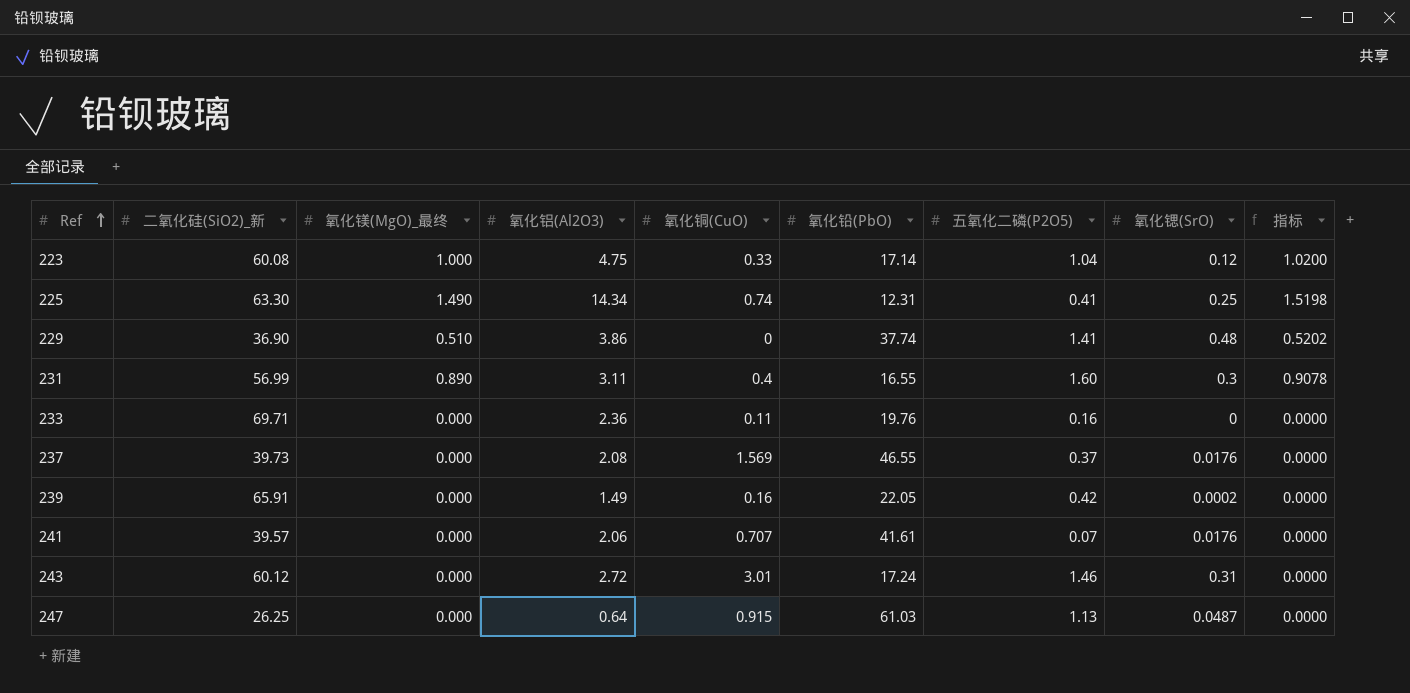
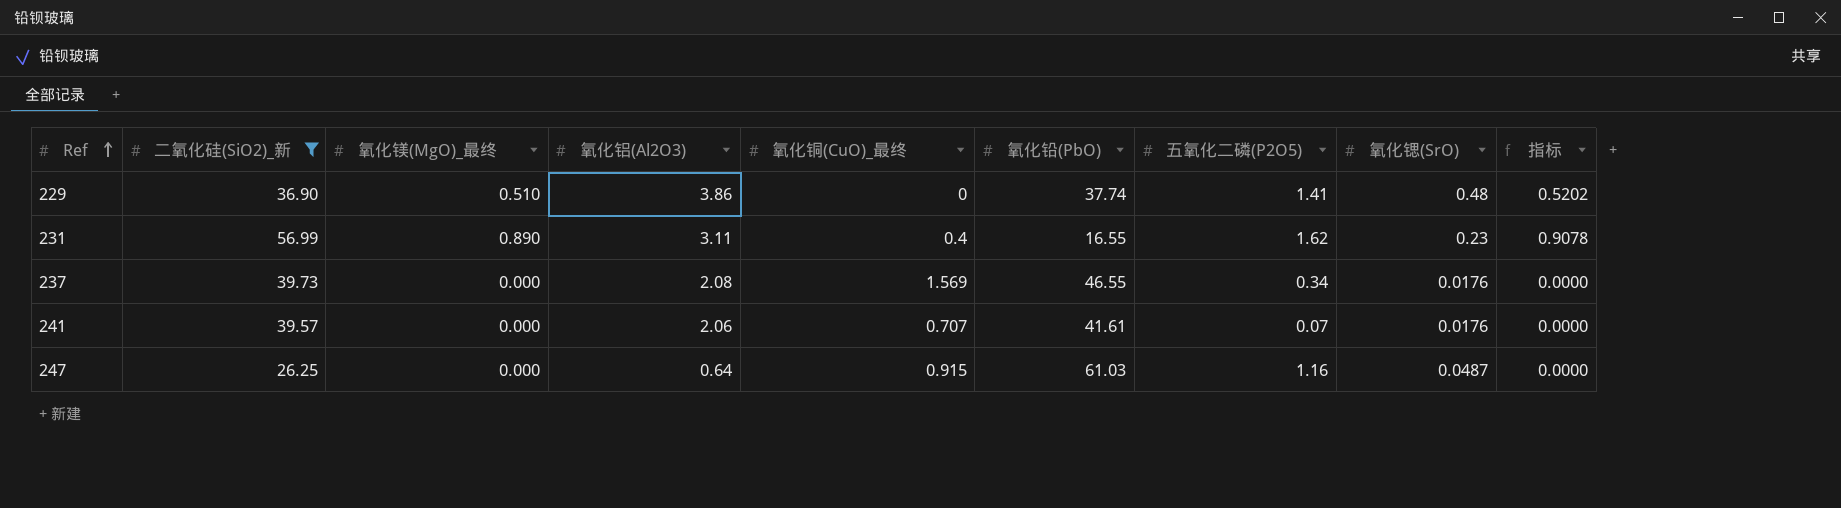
filter: none -> 二氧化硅(SiO2)_新 <= 56.99
column name: 氧化铜(CuO) -> 氧化铜(CuO)_最终
231 | 五氧化二磷(P2O5): 1.60 -> 1.62
231 | 氧化锶(SrO): 0.3 -> 0.23
237 | 五氧化二磷(P2O5): 0.37 -> 0.34
247 | 五氧化二磷(P2O5): 1.13 -> 1.16

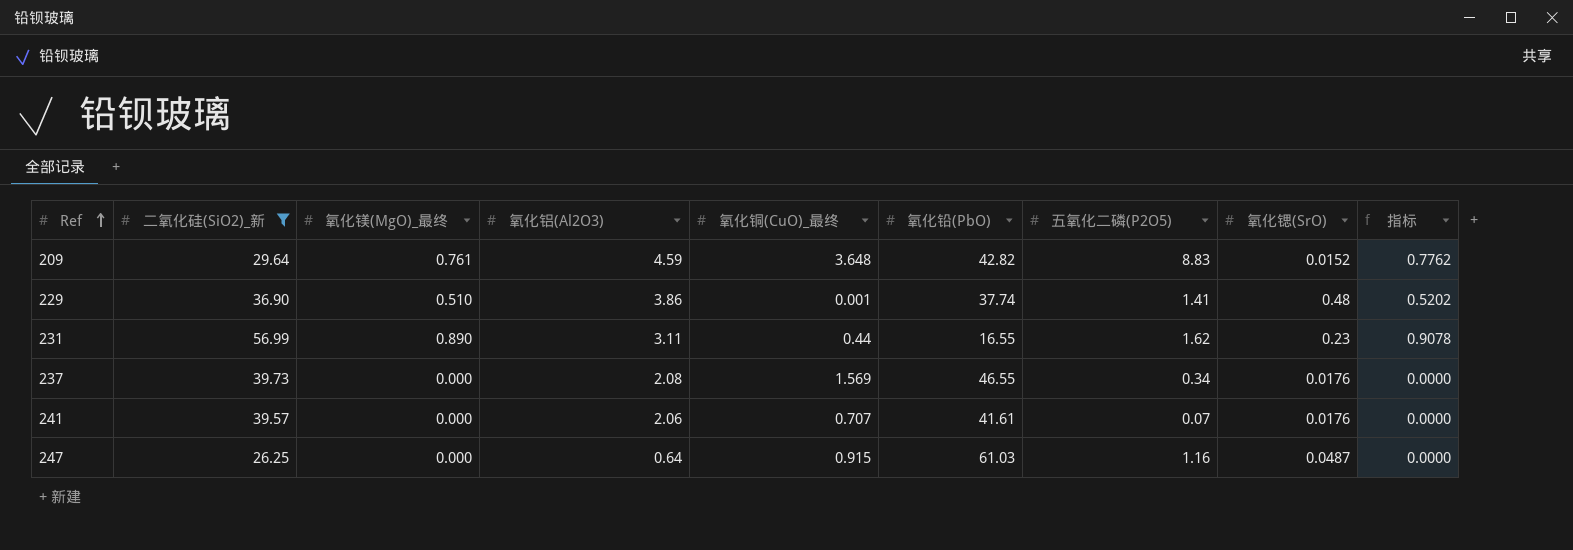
row 209: none -> 29.64 | 0.761 | 4.59 | 3.648 | 42.82 | 8.83 | 0.0152 | 0.7762
229 | 氧化铜(CuO)_最终: 0 -> 0.001
231 | 氧化铜(CuO)_最终: 0.4 -> 0.44

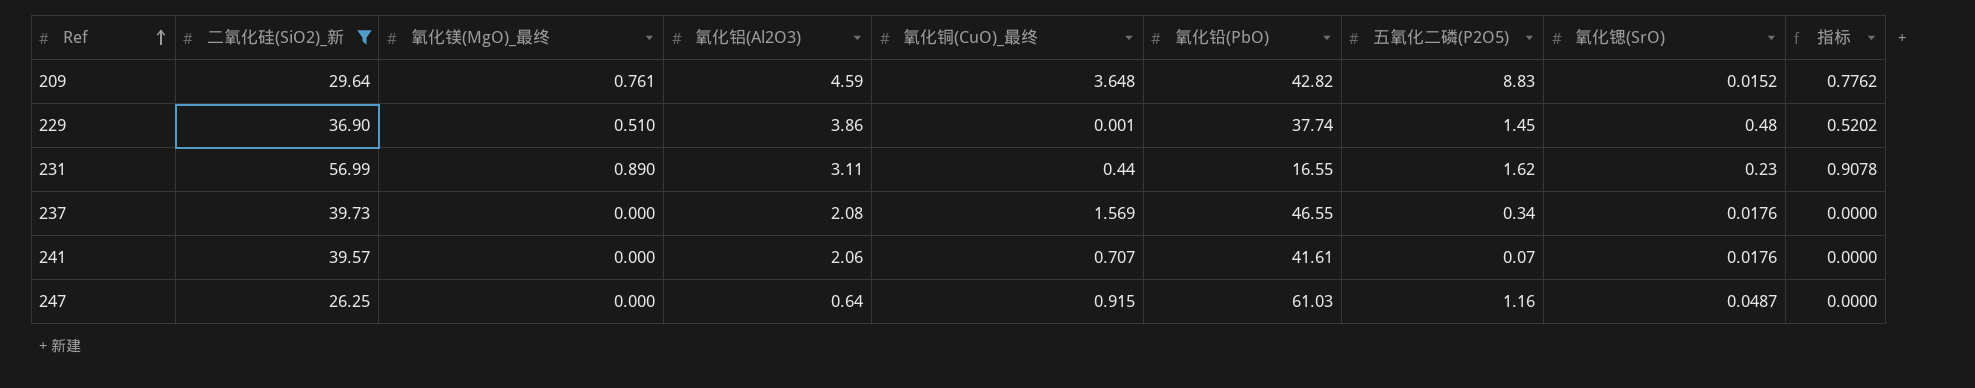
229 | 五氧化二磷(P2O5): 1.41 -> 1.45

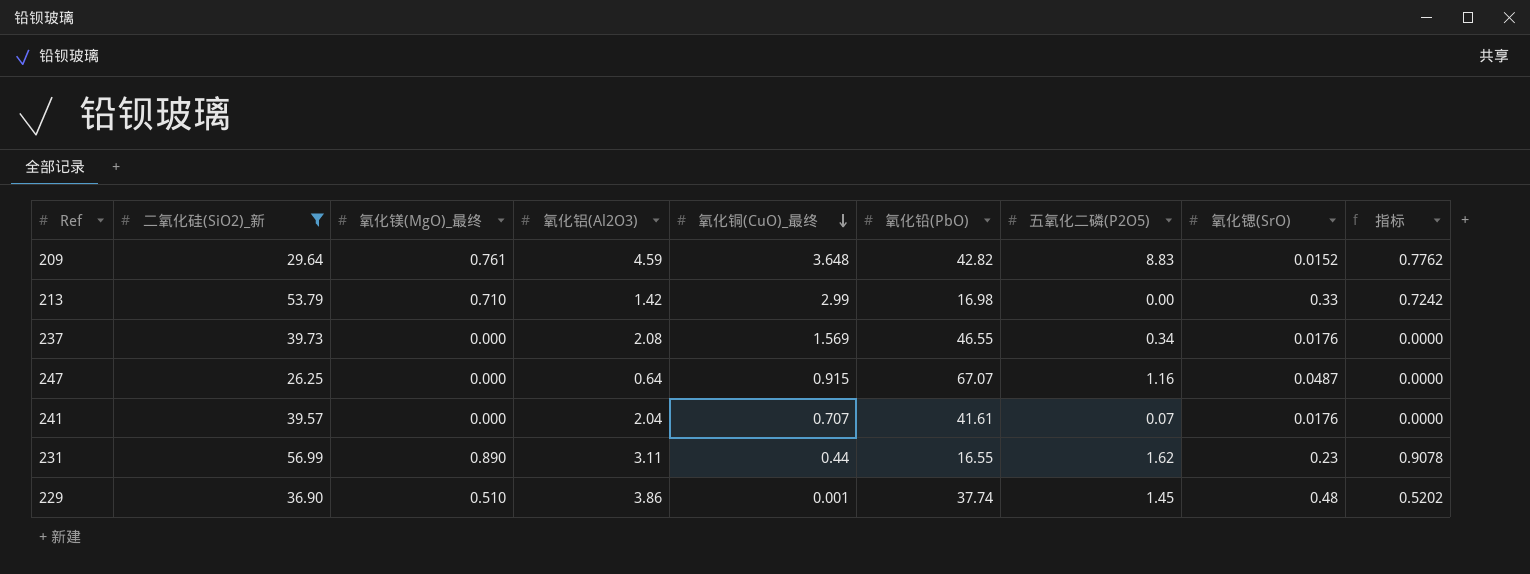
row order: Ref ascending -> 氧化铜(CuO)_最终 descending
row 213: none -> 53.79 | 0.710 | 1.42 | 2.99 | 16.98 | 0.00 | 0.33 | 0.7242
247 | 氧化铅(PbO): 61.03 -> 67.07
241 | 氧化铝(Al2O3): 2.06 -> 2.04

